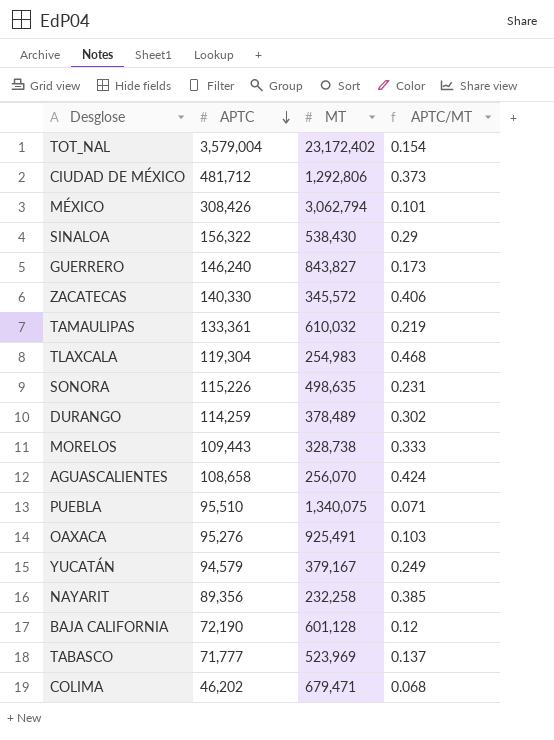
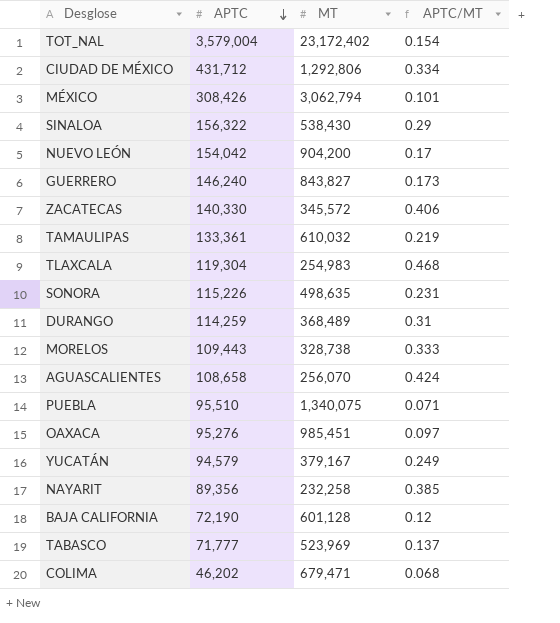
CIUDAD DE MÉXICO | APTC: 481,712 -> 431,712
CIUDAD DE MÉXICO | APTC/MT: 0.373 -> 0.334
row NUEVO LEÓN: none -> 154,042 | 904,200 | 0.17
DURANGO | MT: 378,489 -> 368,489
DURANGO | APTC/MT: 0.302 -> 0.31
OAXACA | MT: 925,491 -> 985,451
OAXACA | APTC/MT: 0.103 -> 0.097

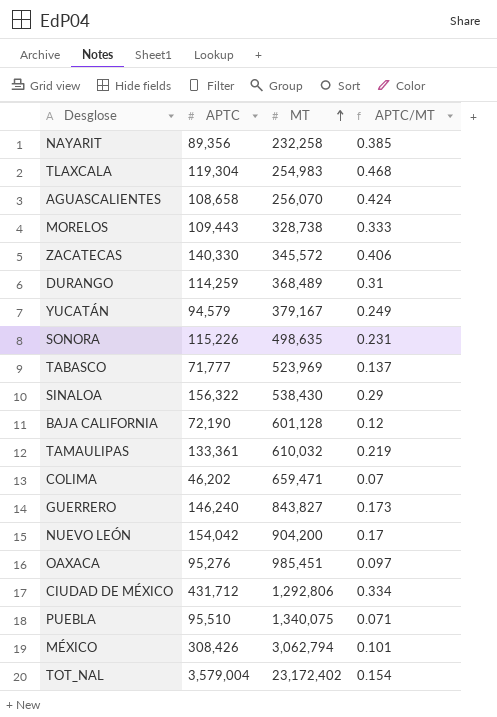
row order: APTC descending -> MT ascending
COLIMA | MT: 679,471 -> 659,471
COLIMA | APTC/MT: 0.068 -> 0.07

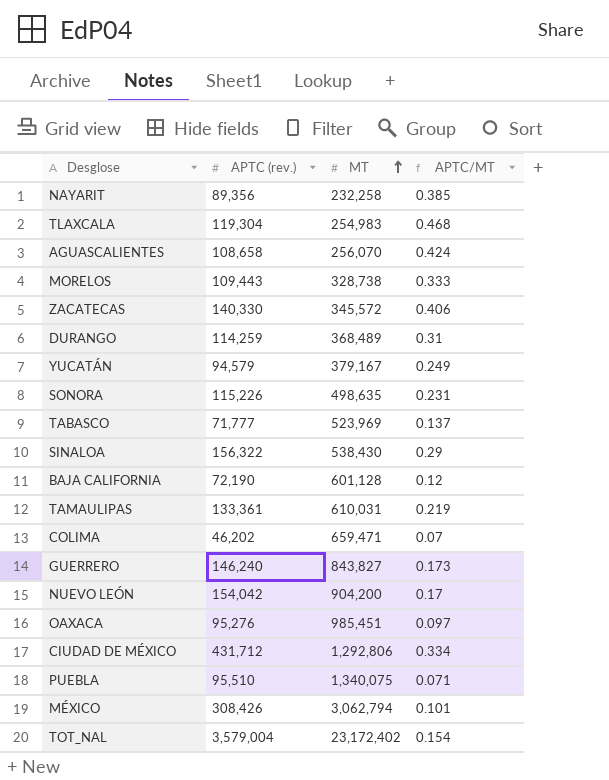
column name: APTC -> APTC (rev.)
TAMAULIPAS | MT: 610,032 -> 610,031

